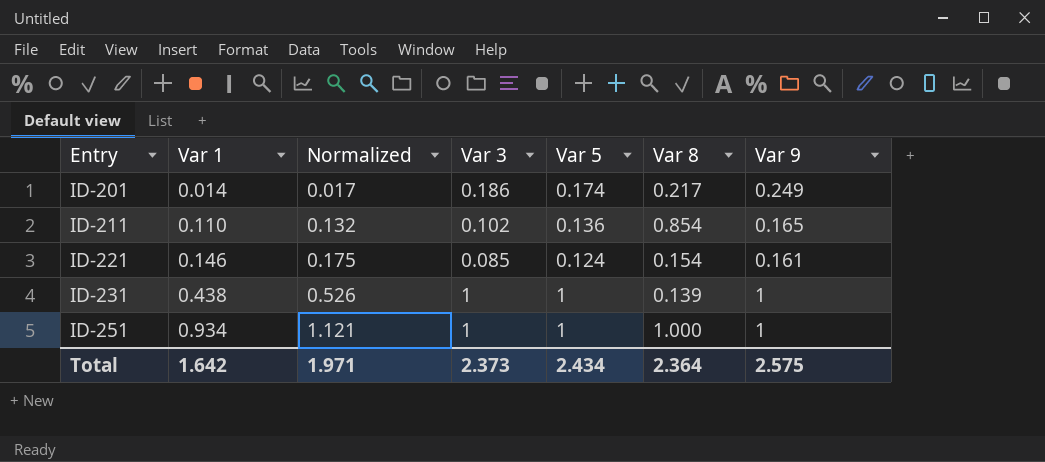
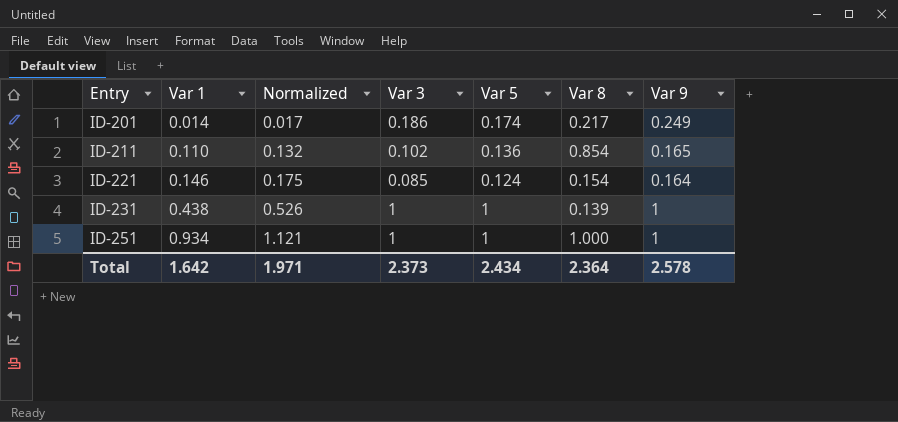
ID-221 | Var 9: 0.161 -> 0.164
Total | Var 9: 2.575 -> 2.578

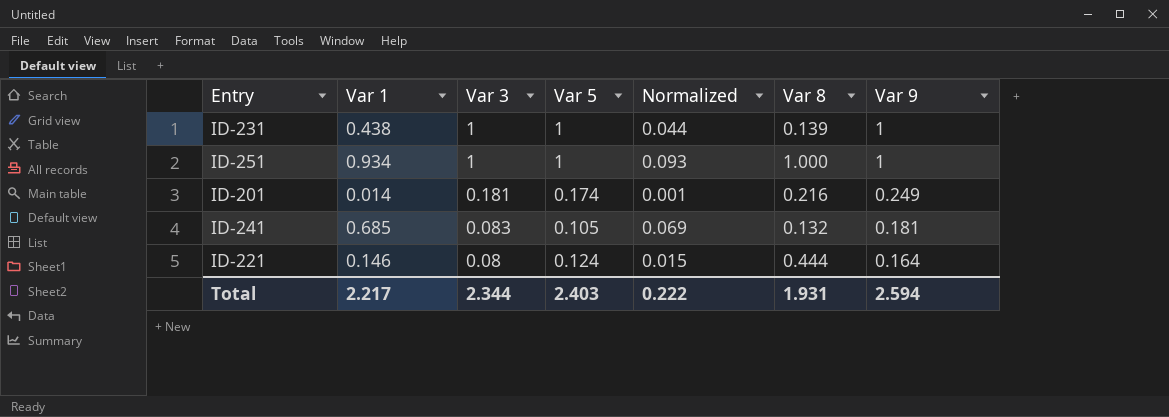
row order: Entry ascending -> Var 3 descending
column Normalized | formula: [Var 1] * 1.2 -> [Var 1] * 0.1
column Normalized | position: 3 -> 5
row ID-211: 0.110 | 0.132 | 0.102 | 0.136 | 0.854 | 0.165 -> none
ID-201 | Var 3: 0.186 -> 0.181
ID-201 | Var 8: 0.217 -> 0.216
row ID-241: none -> 0.685 | 0.083 | 0.105 | 0.069 | 0.132 | 0.181
ID-221 | Var 3: 0.085 -> 0.08
ID-221 | Var 8: 0.154 -> 0.444
Total | Var 1: 1.642 -> 2.217
Total | Var 3: 2.373 -> 2.344
Total | Var 5: 2.434 -> 2.403
Total | Normalized: 1.971 -> 0.222
Total | Var 8: 2.364 -> 1.931
Total | Var 9: 2.578 -> 2.594

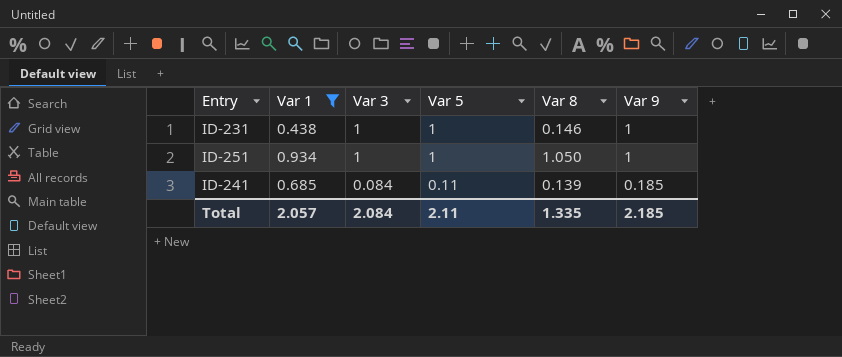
filter: none -> Var 1 >= 0.438
column Normalized | formula: [Var 1] * 0.1 -> none
ID-231 | Var 8: 0.139 -> 0.146
ID-251 | Var 8: 1.000 -> 1.050
ID-241 | Var 3: 0.083 -> 0.084
ID-241 | Var 5: 0.105 -> 0.11
ID-241 | Var 8: 0.132 -> 0.139
ID-241 | Var 9: 0.181 -> 0.185
Total | Var 1: 2.217 -> 2.057
Total | Var 3: 2.344 -> 2.084
Total | Var 5: 2.403 -> 2.11
Total | Var 8: 1.931 -> 1.335
Total | Var 9: 2.594 -> 2.185

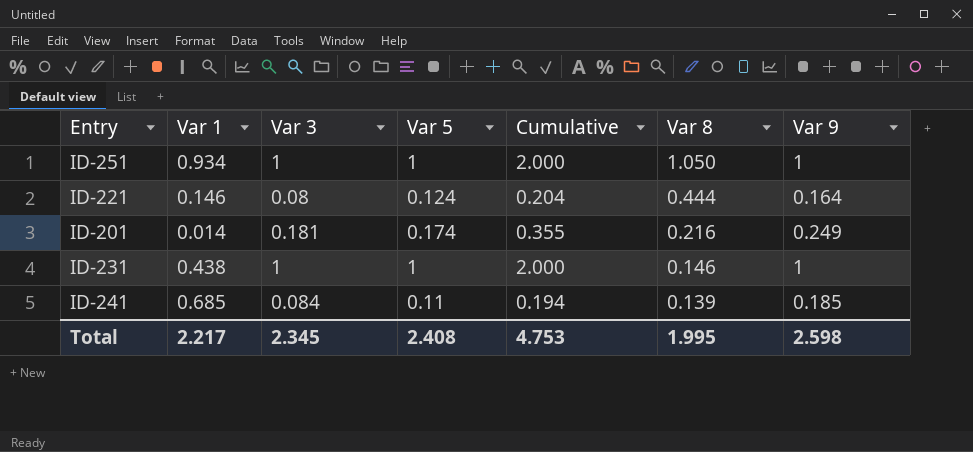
filter: Var 1 >= 0.438 -> none
row order: Var 3 descending -> Var 8 descending
column Cumulative | formula: none -> [Var 3] + [Var 5]
Total | Var 1: 2.057 -> 2.217
Total | Var 3: 2.084 -> 2.345
Total | Var 5: 2.11 -> 2.408
Total | Var 8: 1.335 -> 1.995
Total | Var 9: 2.185 -> 2.598

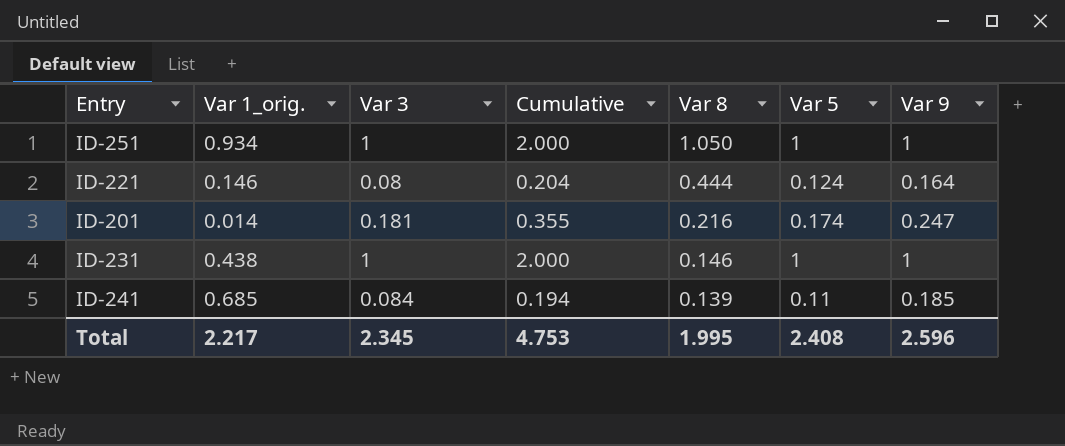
column name: Var 1 -> Var 1_orig.
column Var 5 | position: 4 -> 6
ID-201 | Var 9: 0.249 -> 0.247
Total | Var 9: 2.598 -> 2.596

